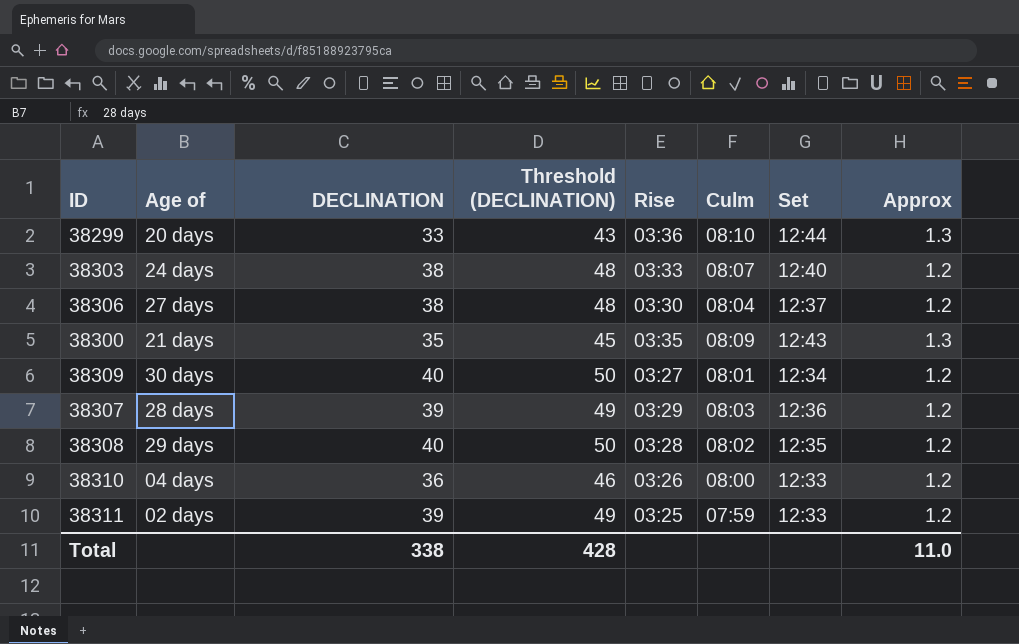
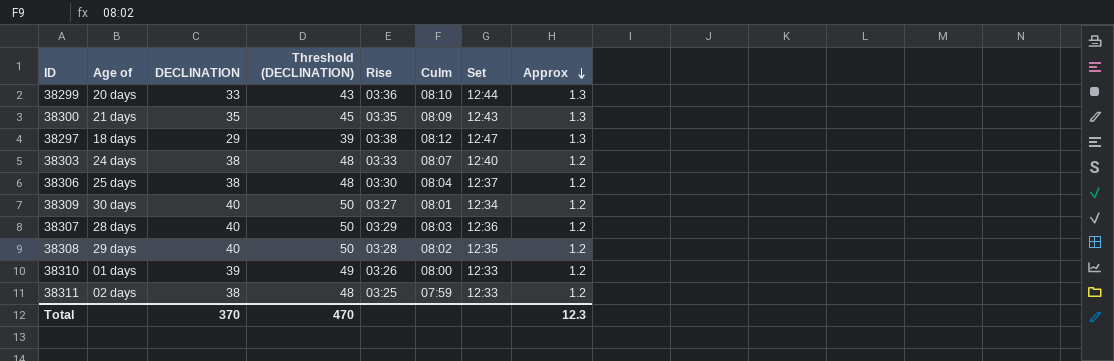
row order: none -> Approx descending
row 38297: none -> 18 days | 29 | 39 | 03:38 | 08:12 | 12:47 | 1.3
38306 | Age of: 27 days -> 25 days
38307 | DECLINATION: 39 -> 40
38307 | Threshold (DECLINATION): 49 -> 50
38310 | Age of: 04 days -> 01 days
38310 | DECLINATION: 36 -> 39
38310 | Threshold (DECLINATION): 46 -> 49
38311 | DECLINATION: 39 -> 38
38311 | Threshold (DECLINATION): 49 -> 48
Total | DECLINATION: 338 -> 370
Total | Threshold (DECLINATION): 428 -> 470
Total | Approx: 11.0 -> 12.3

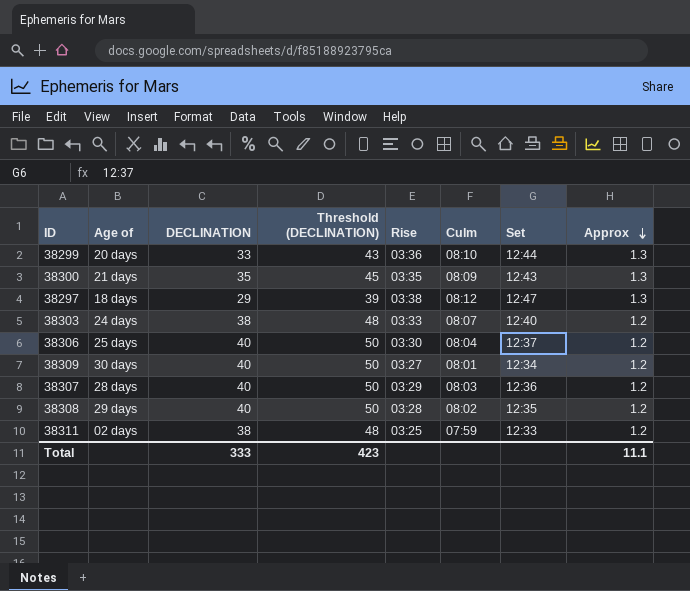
row 38310: 01 days | 39 | 49 | 03:26 | 08:00 | 12:33 | 1.2 -> none
38306 | DECLINATION: 38 -> 40
38306 | Threshold (DECLINATION): 48 -> 50
Total | DECLINATION: 370 -> 333
Total | Threshold (DECLINATION): 470 -> 423
Total | Approx: 12.3 -> 11.1

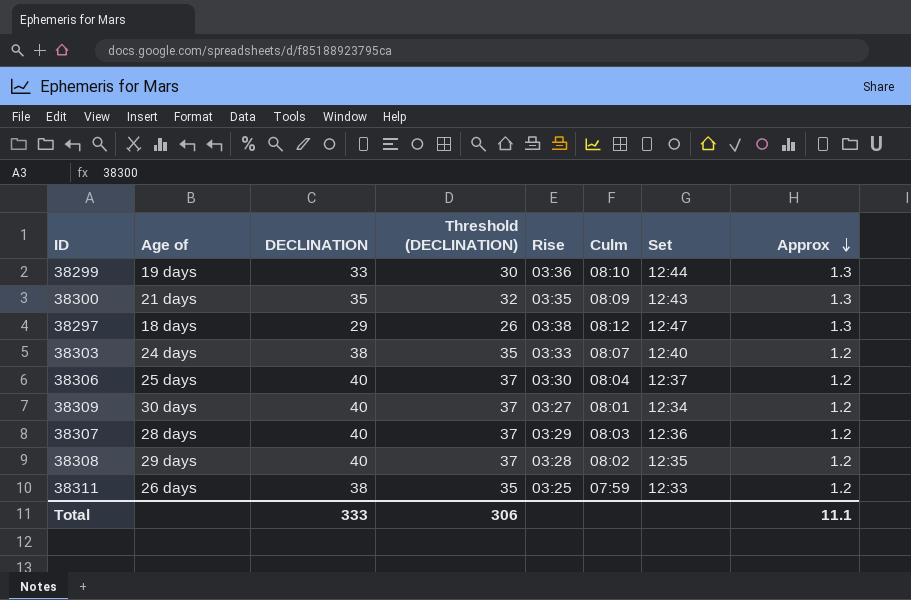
column Threshold (DECLINATION) | formula: [DECLINATION] + 10 -> [DECLINATION] - 3
38299 | Age of: 20 days -> 19 days
38311 | Age of: 02 days -> 26 days
Total | Threshold (DECLINATION): 423 -> 306

